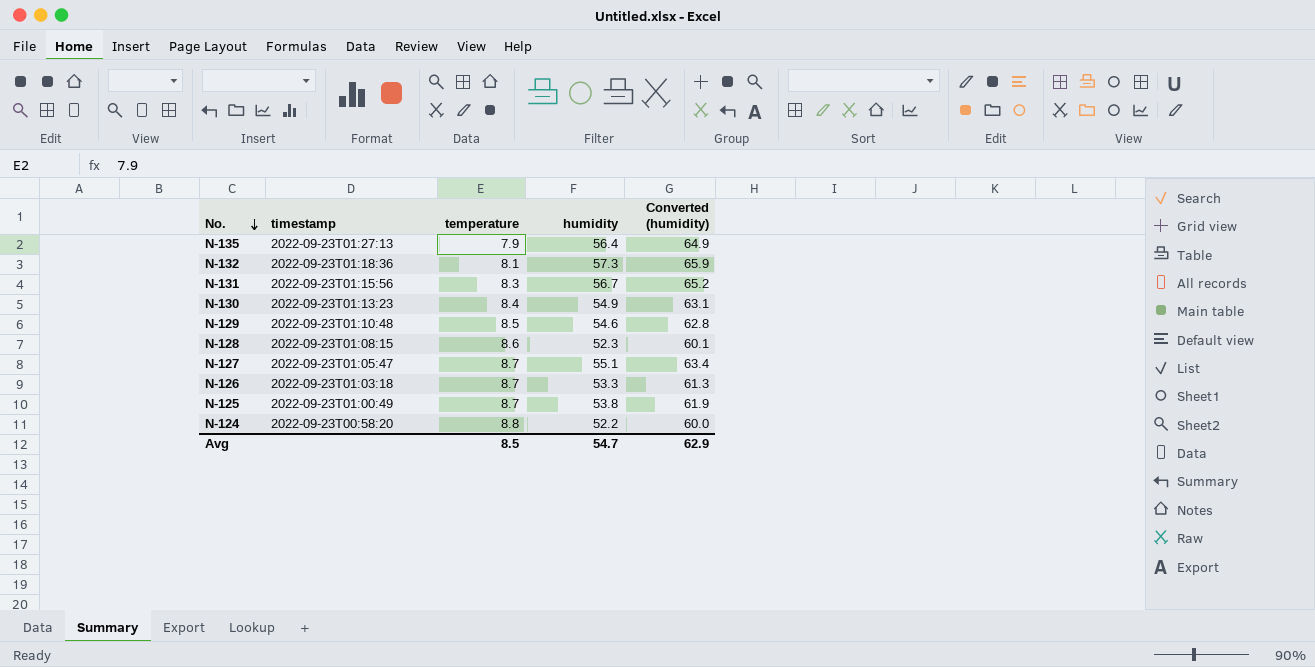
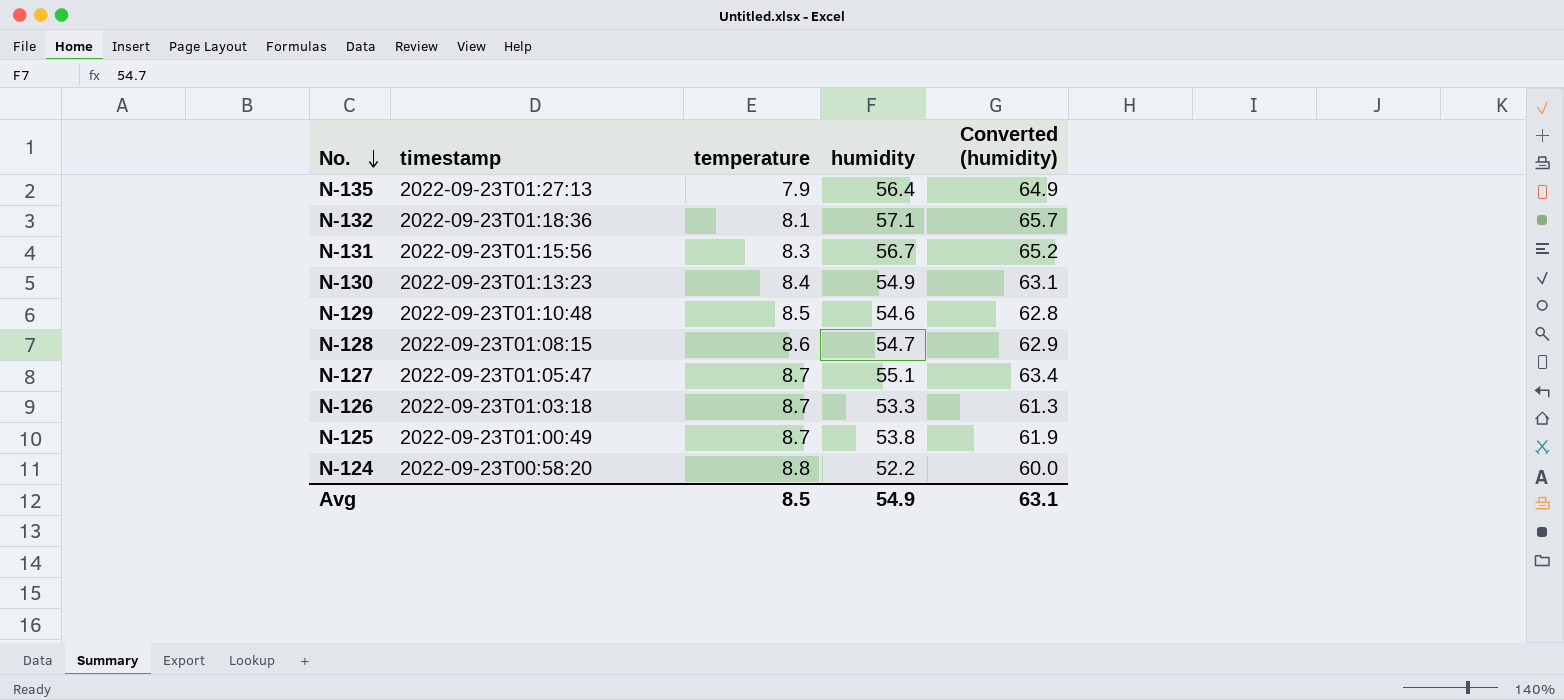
N-132 | humidity: 57.3 -> 57.1
N-132 | Converted (humidity): 65.9 -> 65.7
N-128 | humidity: 52.3 -> 54.7
N-128 | Converted (humidity): 60.1 -> 62.9
Avg | humidity: 54.7 -> 54.9
Avg | Converted (humidity): 62.9 -> 63.1

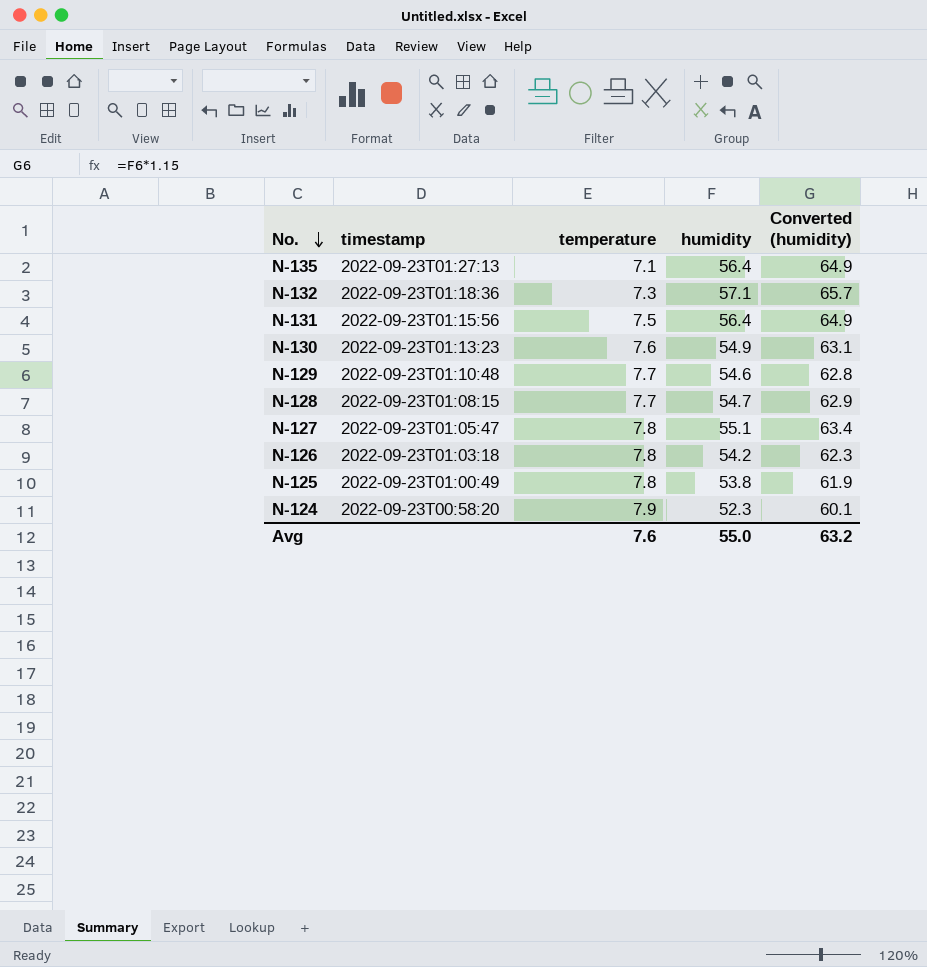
N-135 | temperature: 7.9 -> 7.1
N-132 | temperature: 8.1 -> 7.3
N-131 | temperature: 8.3 -> 7.5
N-131 | humidity: 56.7 -> 56.4
N-131 | Converted (humidity): 65.2 -> 64.9
N-130 | temperature: 8.4 -> 7.6
N-129 | temperature: 8.5 -> 7.7
N-128 | temperature: 8.6 -> 7.7
N-127 | temperature: 8.7 -> 7.8
N-126 | temperature: 8.7 -> 7.8
N-126 | humidity: 53.3 -> 54.2
N-126 | Converted (humidity): 61.3 -> 62.3
N-125 | temperature: 8.7 -> 7.8
N-124 | temperature: 8.8 -> 7.9
N-124 | humidity: 52.2 -> 52.3
N-124 | Converted (humidity): 60.0 -> 60.1
Avg | temperature: 8.5 -> 7.6
Avg | humidity: 54.9 -> 55.0
Avg | Converted (humidity): 63.1 -> 63.2

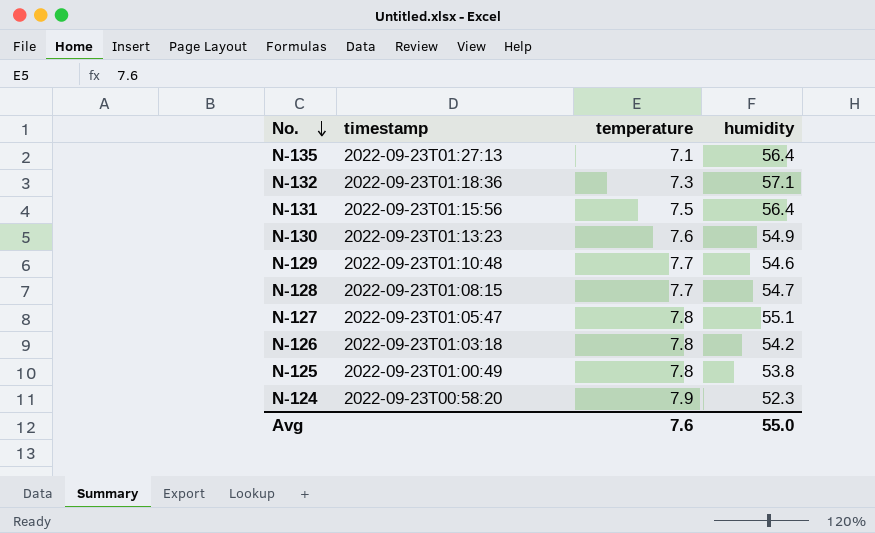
column Converted (humidity) | formula: [humidity] * 1.15 -> none

